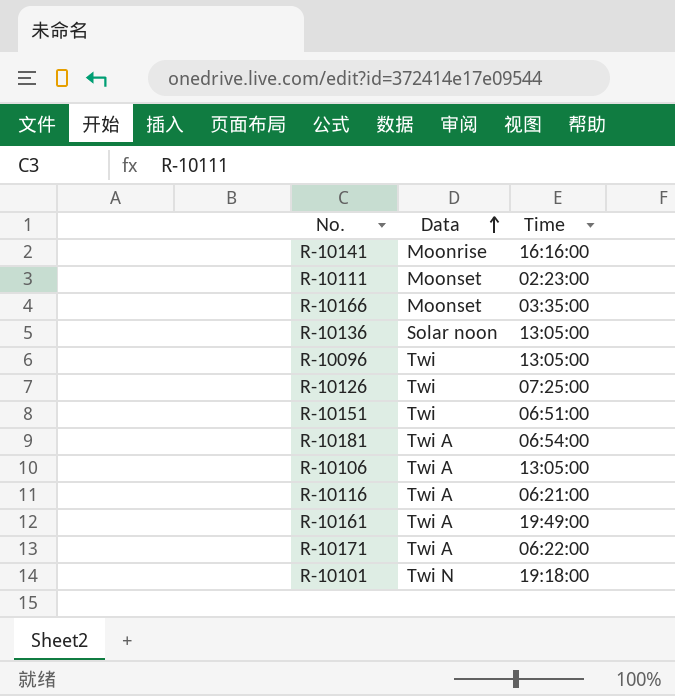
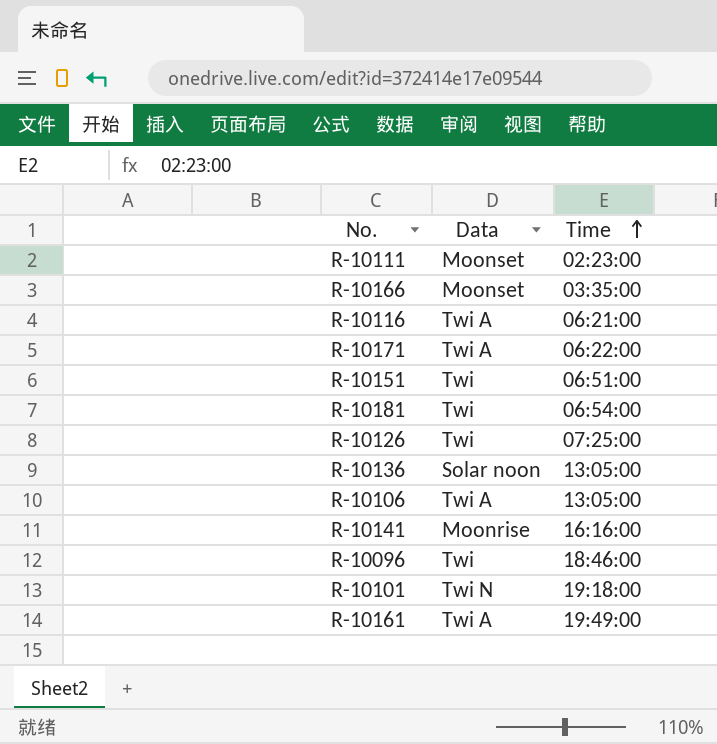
row order: Data ascending -> Time ascending
R-10181 | Data: Twi A -> Twi
R-10096 | Time: 13:05:00 -> 18:46:00

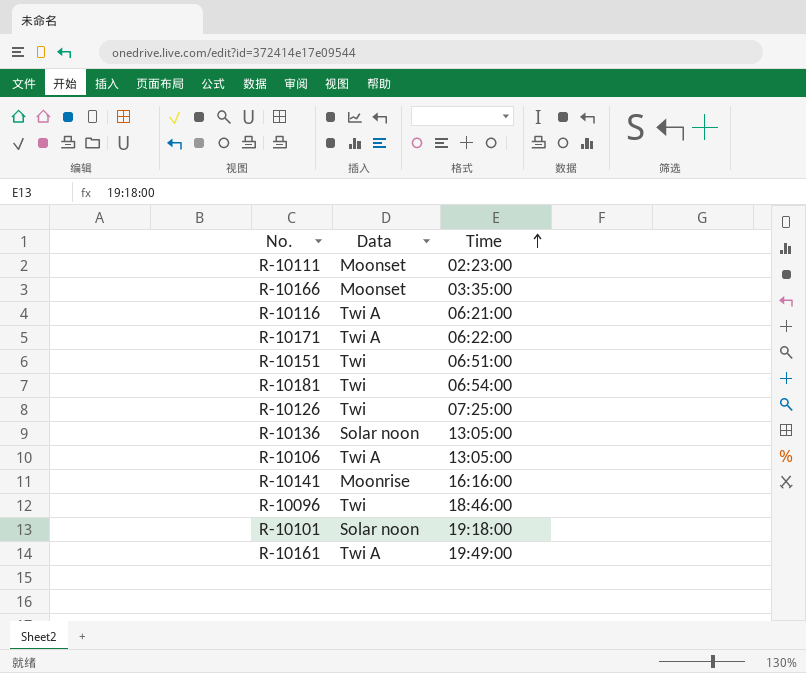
R-10101 | Data: Twi N -> Solar noon

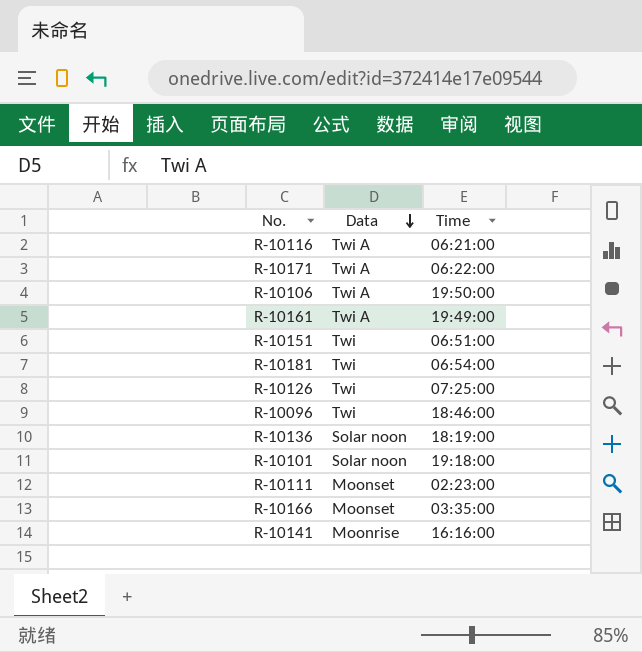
row order: Time ascending -> Data descending
R-10106 | Time: 13:05:00 -> 19:50:00
R-10136 | Time: 13:05:00 -> 18:19:00

